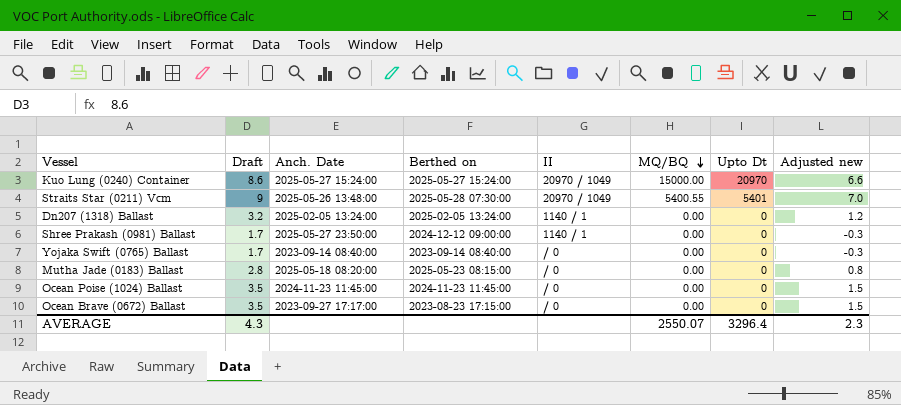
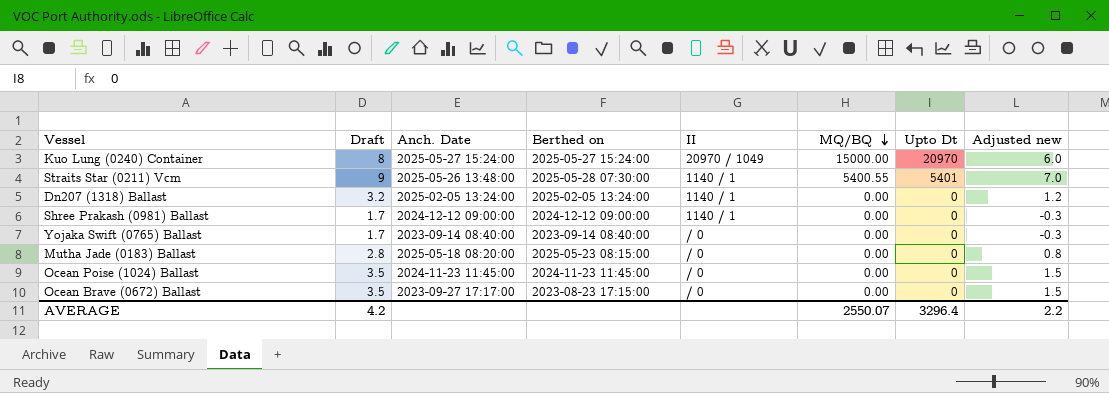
Kuo Lung (0240) Container | Draft: 8.6 -> 8
Kuo Lung (0240) Container | Adjusted new: 6.6 -> 6.0
Straits Star (0211) Vcm | II: 20970 / 1049 -> 1140 / 1
Shree Prakash (0981) Ballast | Anch. Date: 2025-05-27 23:50:00 -> 2024-12-12 09:00:00
AVERAGE | Draft: 4.3 -> 4.2
AVERAGE | Adjusted new: 2.3 -> 2.2

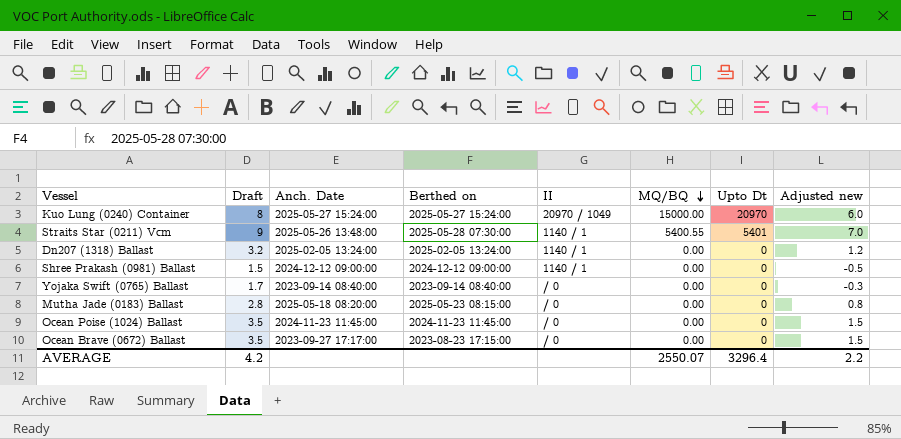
Shree Prakash (0981) Ballast | Draft: 1.7 -> 1.5
Shree Prakash (0981) Ballast | Adjusted new: -0.3 -> -0.5

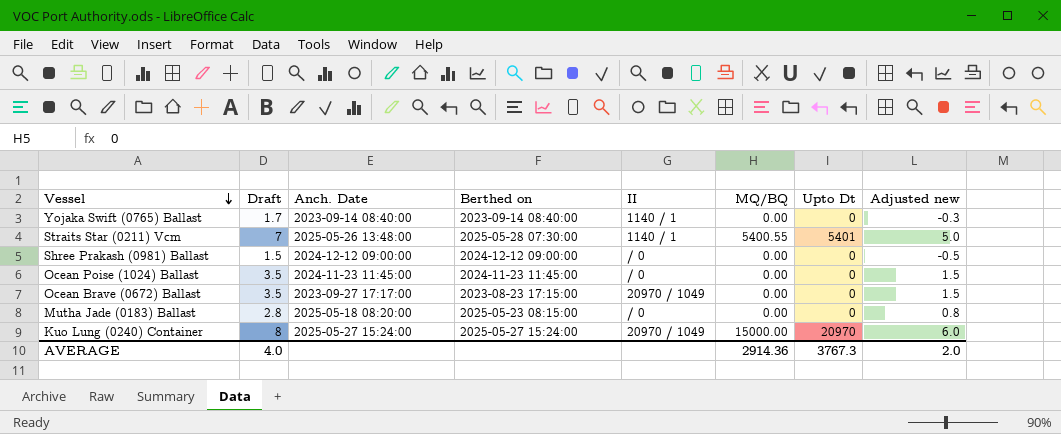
row order: MQ/BQ descending -> Vessel descending
row Dn207 (1318) Ballast: 3.2 | 2025-02-05 13:24:00 | 2025-02-05 13:24:00 | 1140 / 1 | 0.00 | 0 | 1.2 -> none
Yojaka Swift (0765) Ballast | II: / 0 -> 1140 / 1
Straits Star (0211) Vcm | Draft: 9 -> 7
Straits Star (0211) Vcm | Adjusted new: 7.0 -> 5.0
Shree Prakash (0981) Ballast | II: 1140 / 1 -> / 0
Ocean Brave (0672) Ballast | II: / 0 -> 20970 / 1049
AVERAGE | Draft: 4.2 -> 4.0
AVERAGE | MQ/BQ: 2550.07 -> 2914.36
AVERAGE | Upto Dt: 3296.4 -> 3767.3
AVERAGE | Adjusted new: 2.2 -> 2.0

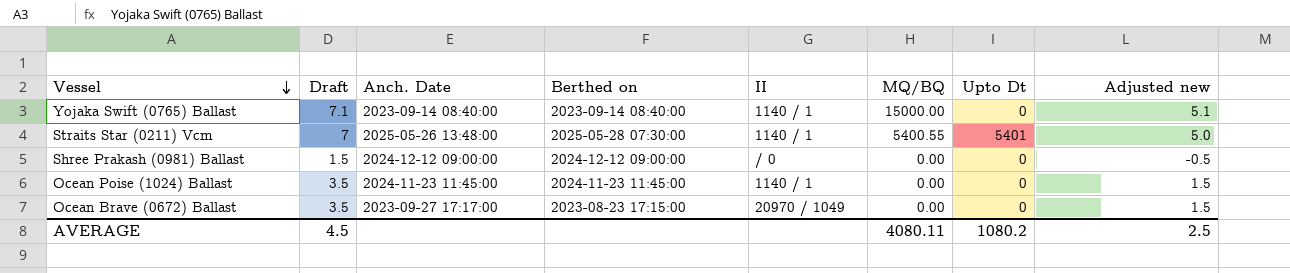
row Mutha Jade (0183) Ballast: 2.8 | 2025-05-18 08:20:00 | 2025-05-23 08:15:00 | / 0 | 0.00 | 0 | 0.8 -> none
row Kuo Lung (0240) Container: 8 | 2025-05-27 15:24:00 | 2025-05-27 15:24:00 | 20970 / 1049 | 15000.00 | 20970 | 6.0 -> none
Yojaka Swift (0765) Ballast | Draft: 1.7 -> 7.1
Yojaka Swift (0765) Ballast | MQ/BQ: 0.00 -> 15000.00
Yojaka Swift (0765) Ballast | Adjusted new: -0.3 -> 5.1
Ocean Poise (1024) Ballast | II: / 0 -> 1140 / 1
AVERAGE | Draft: 4.0 -> 4.5
AVERAGE | MQ/BQ: 2914.36 -> 4080.11
AVERAGE | Upto Dt: 3767.3 -> 1080.2
AVERAGE | Adjusted new: 2.0 -> 2.5

